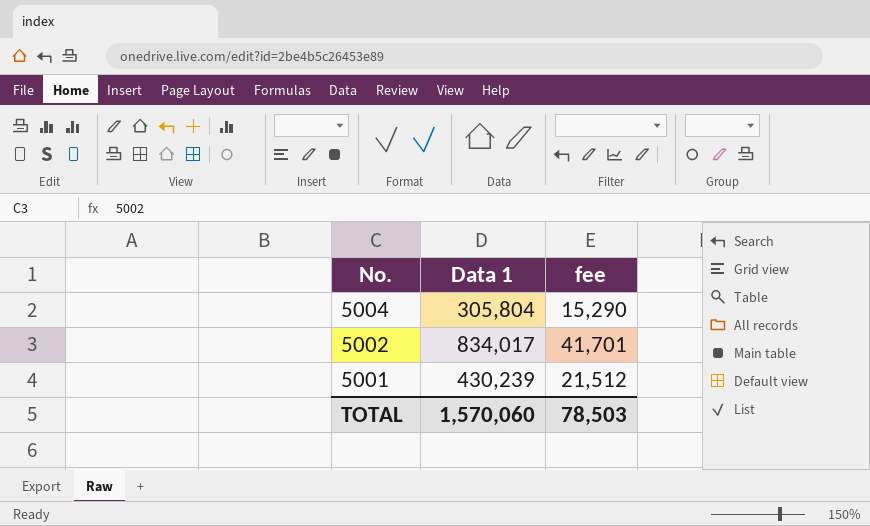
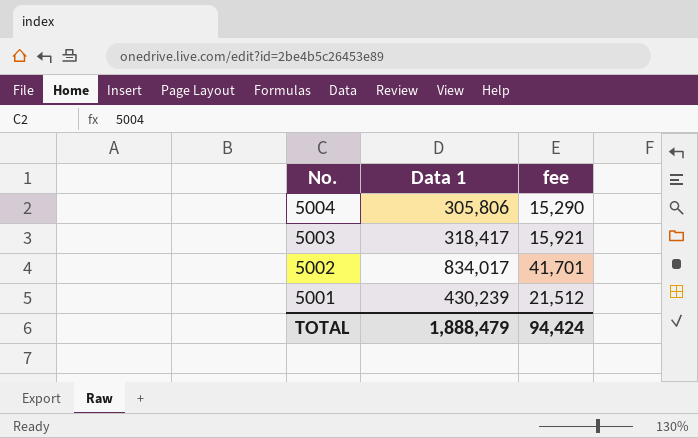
5004 | Data 1: 305,804 -> 305,806
row 5003: none -> 318,417 | 15,921
TOTAL | Data 1: 1,570,060 -> 1,888,479
TOTAL | fee: 78,503 -> 94,424

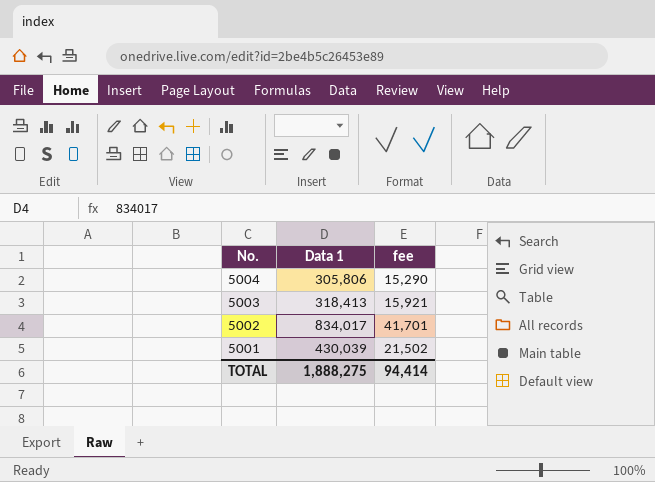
5003 | Data 1: 318,417 -> 318,413
5001 | Data 1: 430,239 -> 430,039
5001 | fee: 21,512 -> 21,502
TOTAL | Data 1: 1,888,479 -> 1,888,275
TOTAL | fee: 94,424 -> 94,414

